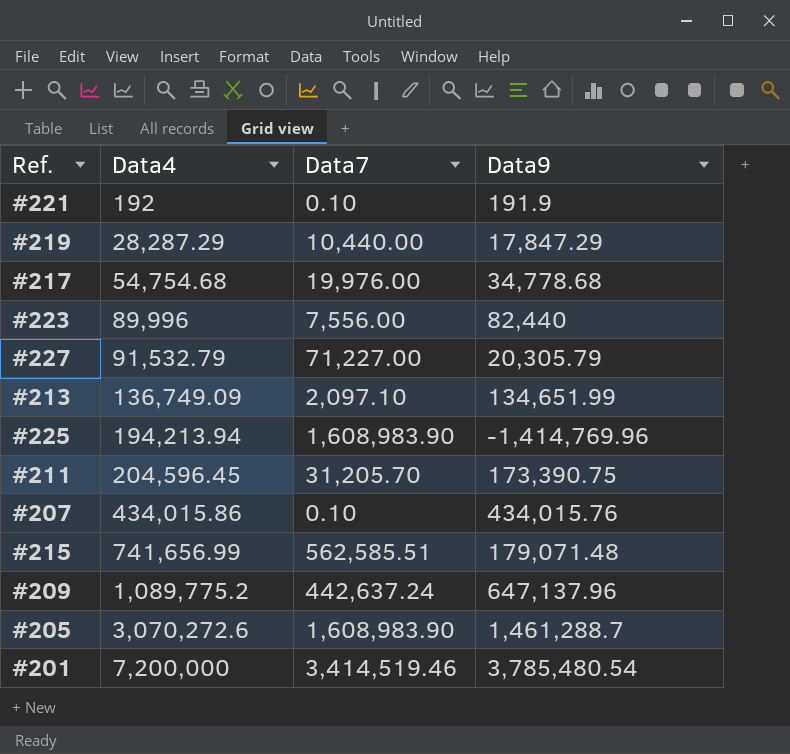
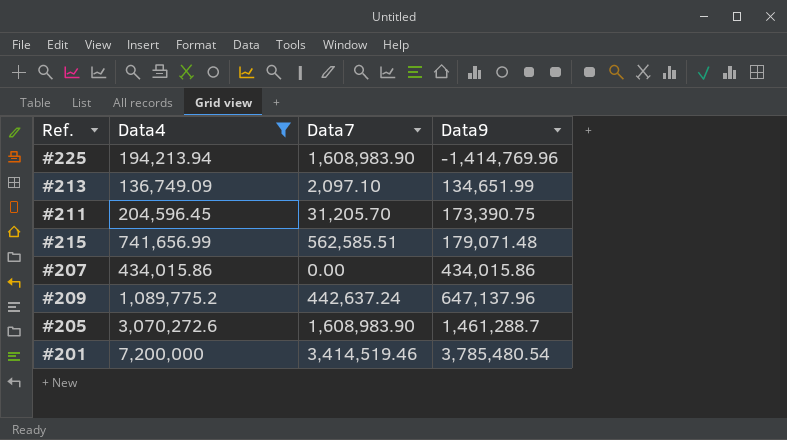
filter: none -> Data4 >= 136,749.09
row order: Data4 ascending -> Data9 ascending
#207 | Data7: 0.10 -> 0.00
#207 | Data9: 434,015.76 -> 434,015.86

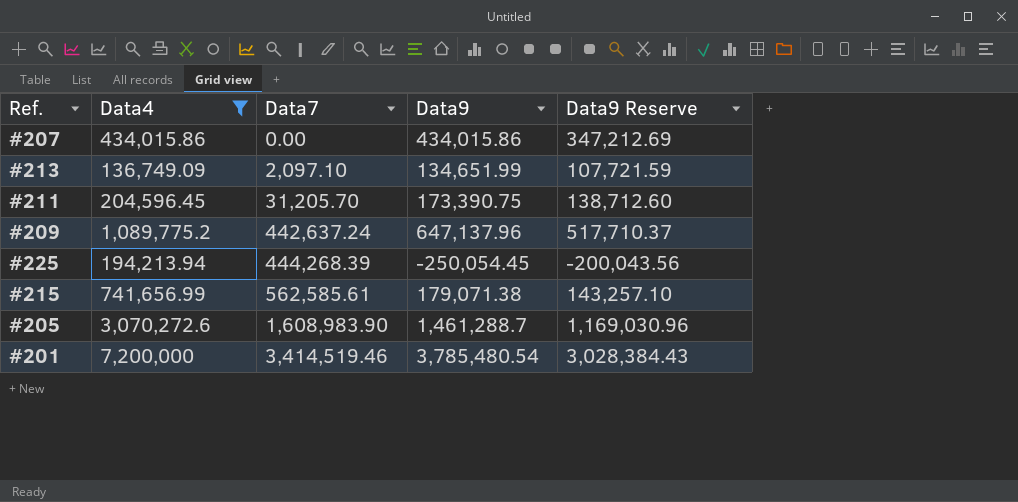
row order: Data9 ascending -> Data7 ascending
column Data9 Reserve | formula: none -> [Data9] * 0.8
#225 | Data7: 1,608,983.90 -> 444,268.39
#225 | Data9: -1,414,769.96 -> -250,054.45
#215 | Data7: 562,585.51 -> 562,585.61
#215 | Data9: 179,071.48 -> 179,071.38

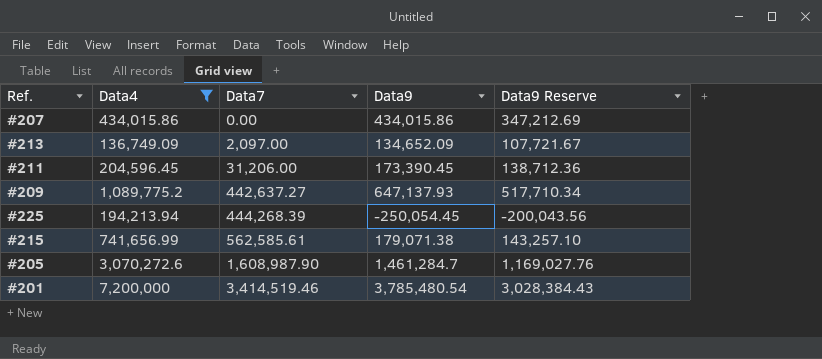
#213 | Data7: 2,097.10 -> 2,097.00
#213 | Data9: 134,651.99 -> 134,652.09
#213 | Data9 Reserve: 107,721.59 -> 107,721.67
#211 | Data7: 31,205.70 -> 31,206.00
#211 | Data9: 173,390.75 -> 173,390.45
#211 | Data9 Reserve: 138,712.60 -> 138,712.36
#209 | Data7: 442,637.24 -> 442,637.27
#209 | Data9: 647,137.96 -> 647,137.93
#209 | Data9 Reserve: 517,710.37 -> 517,710.34
#205 | Data7: 1,608,983.90 -> 1,608,987.90
#205 | Data9: 1,461,288.7 -> 1,461,284.7
#205 | Data9 Reserve: 1,169,030.96 -> 1,169,027.76

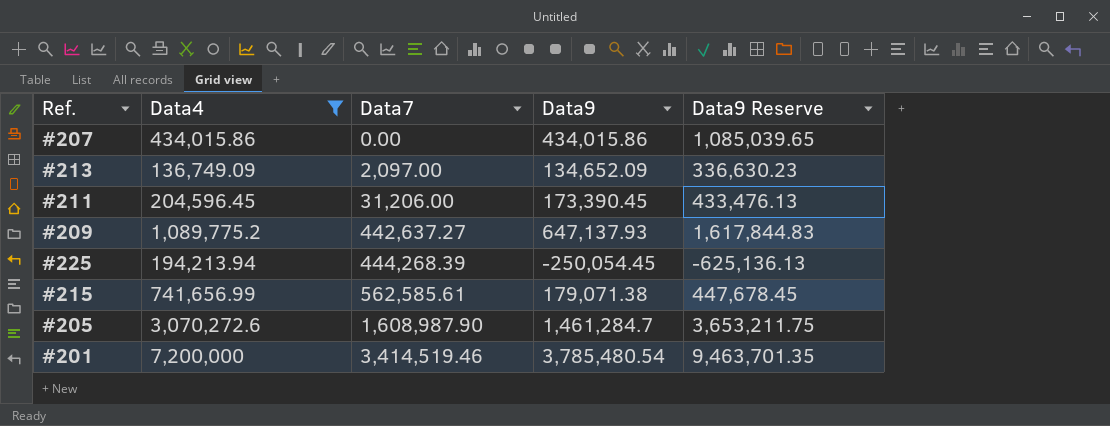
column Data9 Reserve | formula: [Data9] * 0.8 -> [Data9] * 2.5

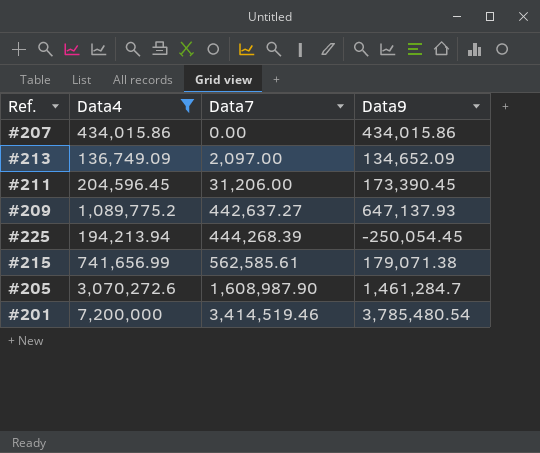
column Data9 Reserve | formula: [Data9] * 2.5 -> none

